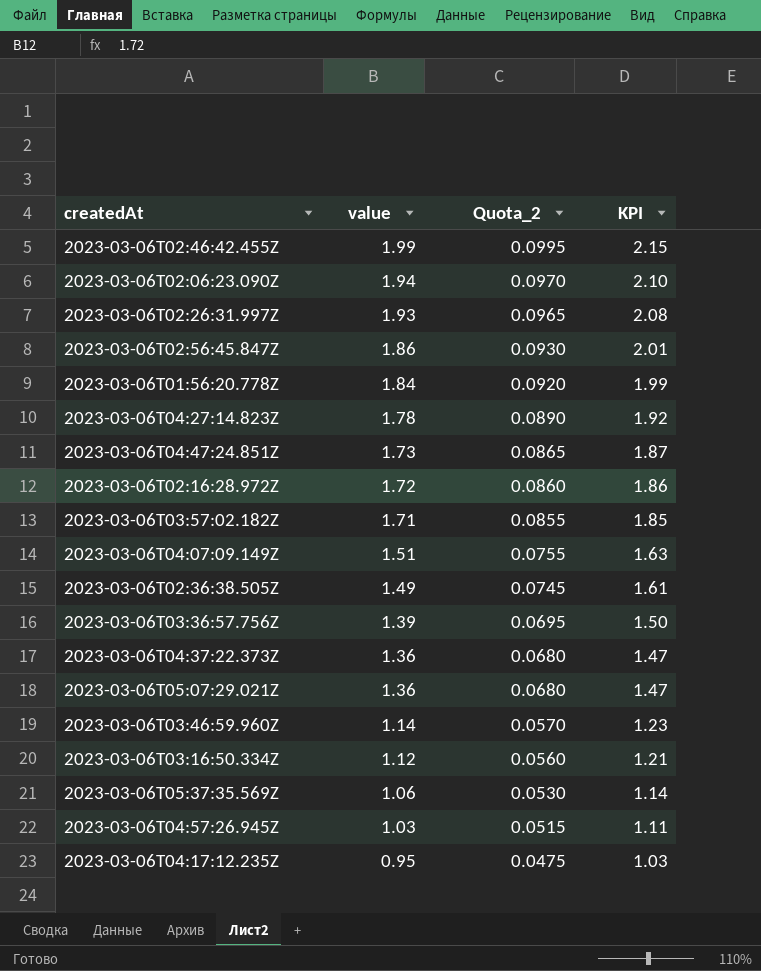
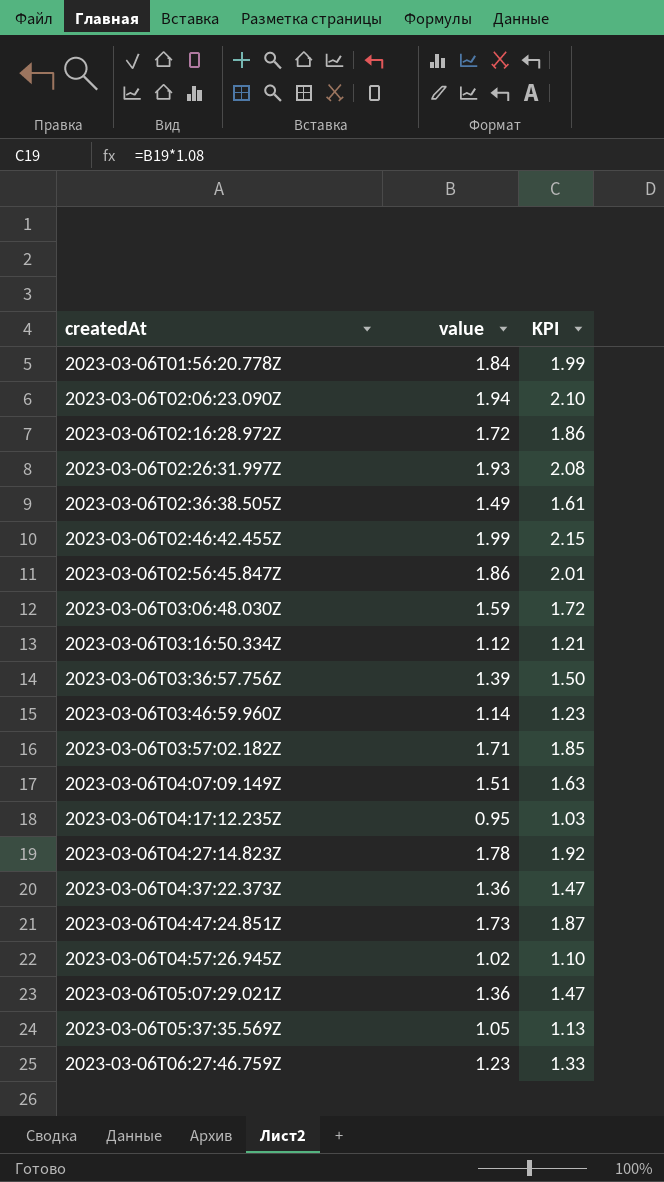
row order: value descending -> createdAt ascending
column Quota_2 | formula: [value] * 0.05 -> none
row 2023-03-06T03:06:48.030Z: none -> 1.59 | 1.72
2023-03-06T04:57:26.945Z | value: 1.03 -> 1.02
2023-03-06T04:57:26.945Z | KPI: 1.11 -> 1.10
2023-03-06T05:37:35.569Z | value: 1.06 -> 1.05
2023-03-06T05:37:35.569Z | KPI: 1.14 -> 1.13
row 2023-03-06T06:27:46.759Z: none -> 1.23 | 1.33

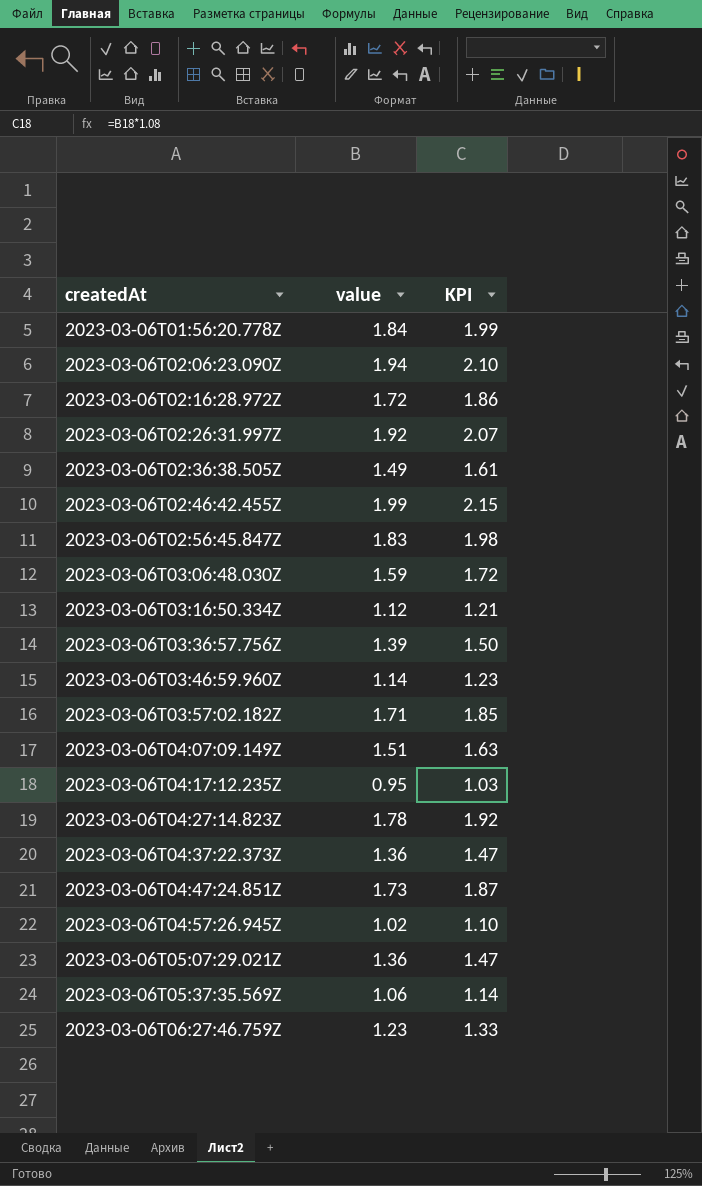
2023-03-06T02:26:31.997Z | value: 1.93 -> 1.92
2023-03-06T02:26:31.997Z | KPI: 2.08 -> 2.07
2023-03-06T02:56:45.847Z | value: 1.86 -> 1.83
2023-03-06T02:56:45.847Z | KPI: 2.01 -> 1.98
2023-03-06T05:37:35.569Z | value: 1.05 -> 1.06
2023-03-06T05:37:35.569Z | KPI: 1.13 -> 1.14

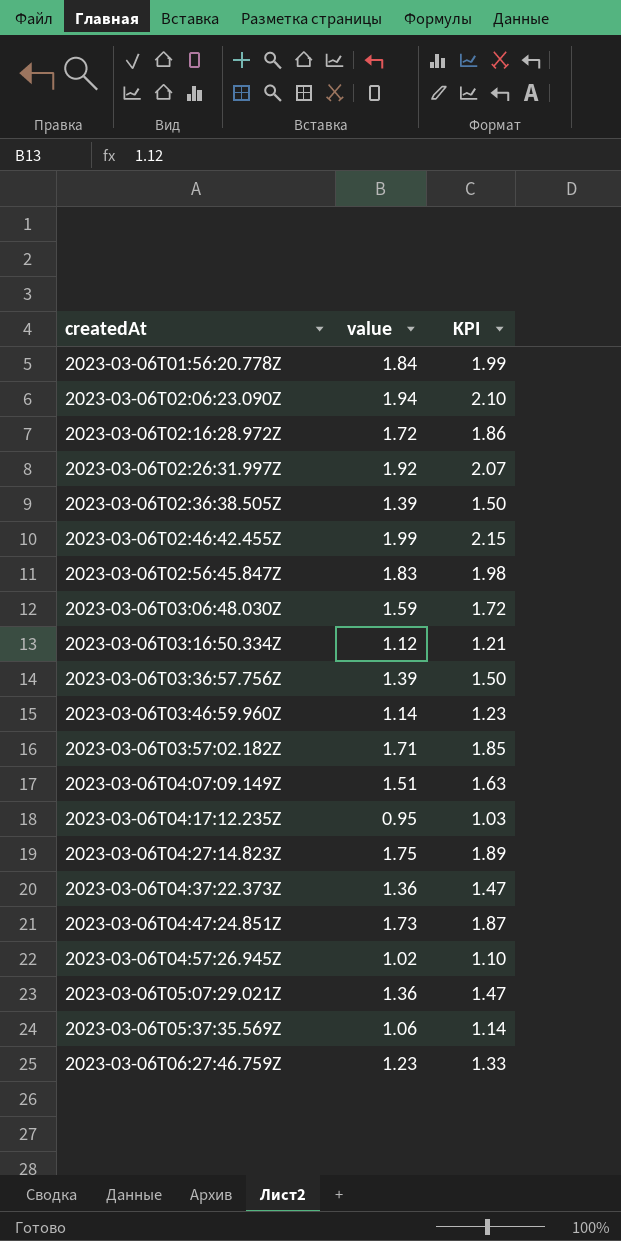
2023-03-06T02:36:38.505Z | value: 1.49 -> 1.39
2023-03-06T02:36:38.505Z | KPI: 1.61 -> 1.50
2023-03-06T04:27:14.823Z | value: 1.78 -> 1.75
2023-03-06T04:27:14.823Z | KPI: 1.92 -> 1.89

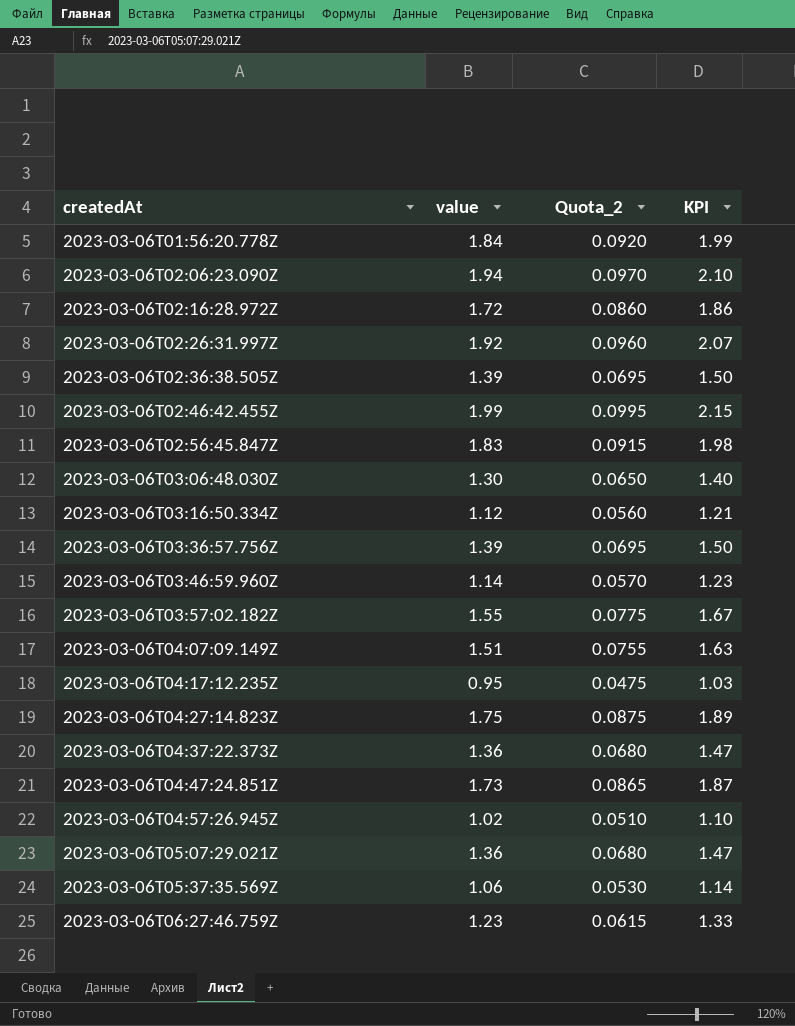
column Quota_2 | formula: none -> [value] * 0.05
2023-03-06T03:06:48.030Z | value: 1.59 -> 1.30
2023-03-06T03:06:48.030Z | KPI: 1.72 -> 1.40
2023-03-06T03:57:02.182Z | value: 1.71 -> 1.55
2023-03-06T03:57:02.182Z | KPI: 1.85 -> 1.67

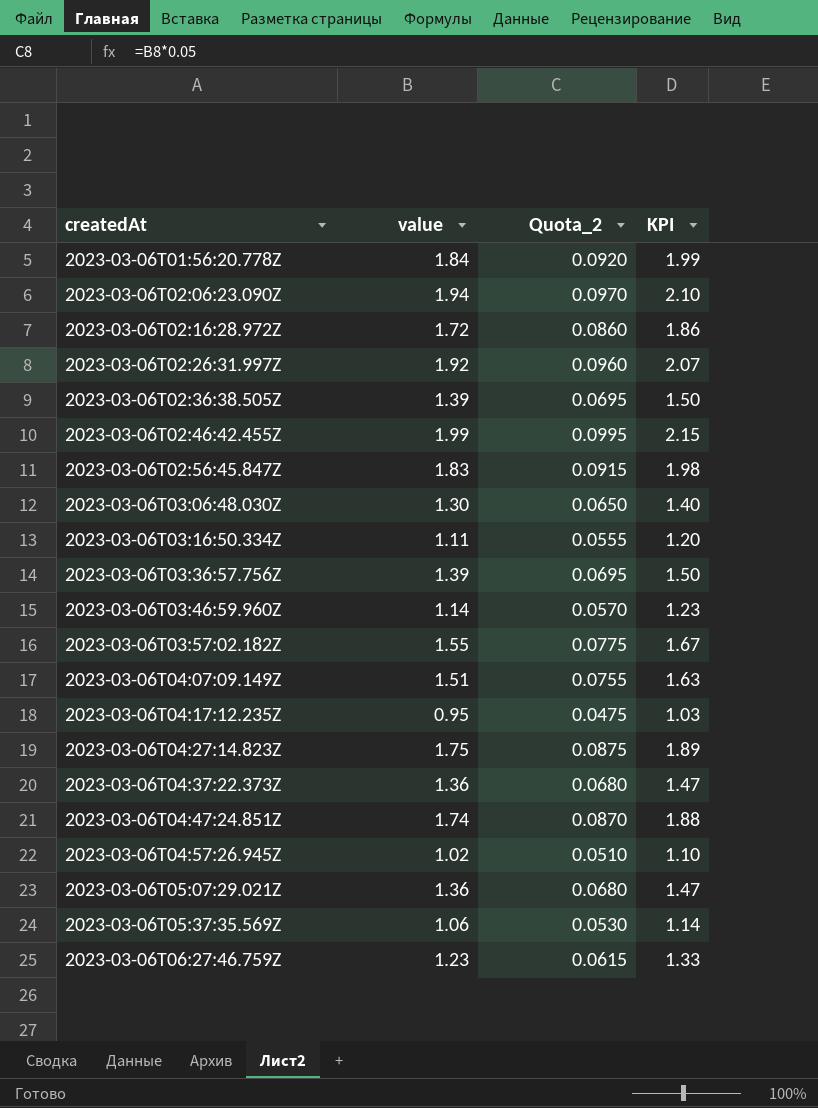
2023-03-06T03:16:50.334Z | value: 1.12 -> 1.11
2023-03-06T03:16:50.334Z | Quota_2: 0.0560 -> 0.0555
2023-03-06T03:16:50.334Z | KPI: 1.21 -> 1.20
2023-03-06T04:47:24.851Z | value: 1.73 -> 1.74
2023-03-06T04:47:24.851Z | Quota_2: 0.0865 -> 0.0870
2023-03-06T04:47:24.851Z | KPI: 1.87 -> 1.88

